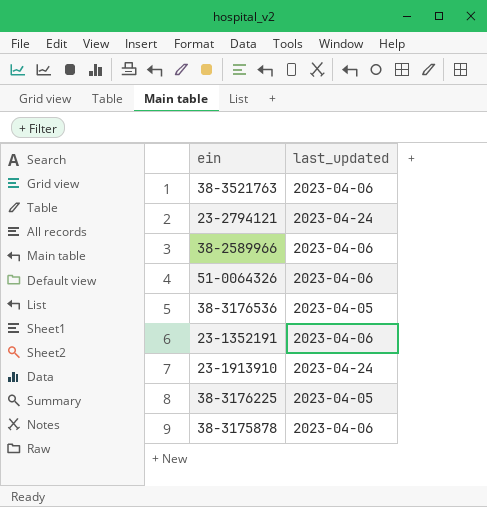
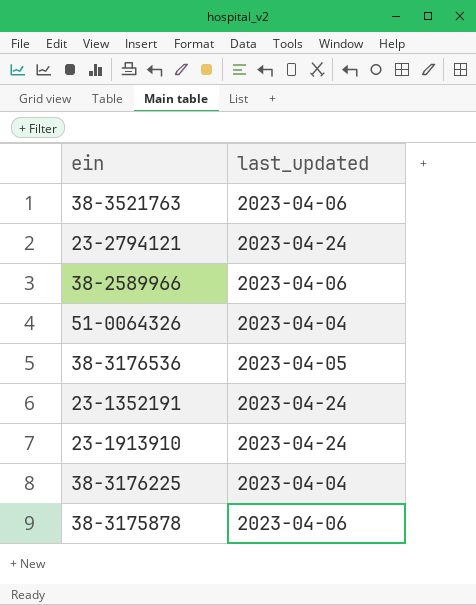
51-0064326 | last_updated: 2023-04-06 -> 2023-04-04
23-1352191 | last_updated: 2023-04-06 -> 2023-04-24
38-3176225 | last_updated: 2023-04-05 -> 2023-04-04

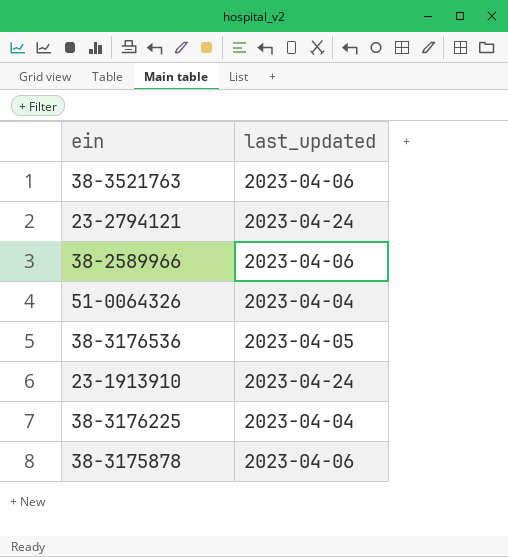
row 23-1352191: 2023-04-24 -> none

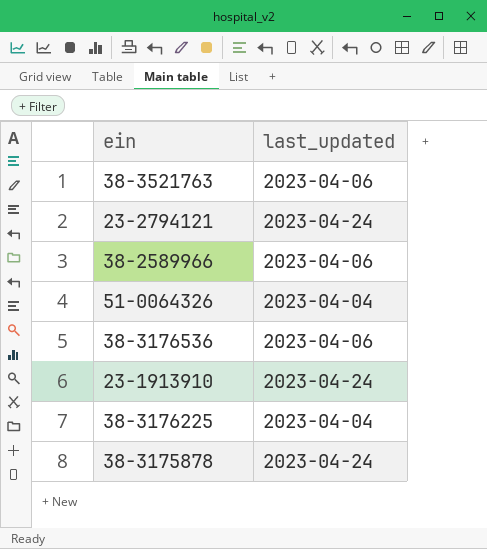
38-3176536 | last_updated: 2023-04-05 -> 2023-04-06
38-3175878 | last_updated: 2023-04-06 -> 2023-04-24

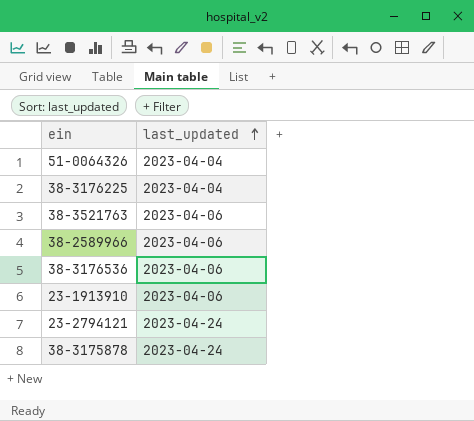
row order: none -> last_updated ascending
23-1913910 | last_updated: 2023-04-24 -> 2023-04-06

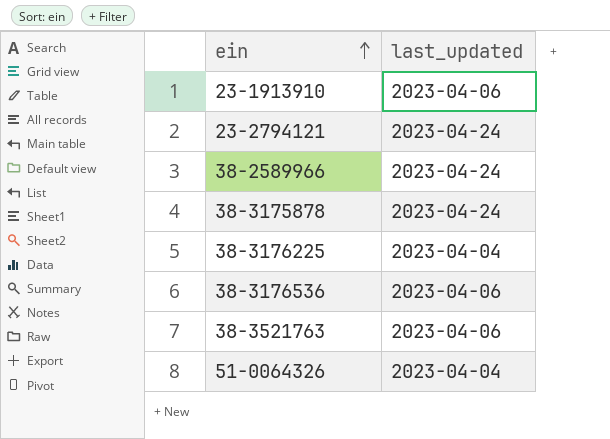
row order: last_updated ascending -> ein ascending
38-2589966 | last_updated: 2023-04-06 -> 2023-04-24

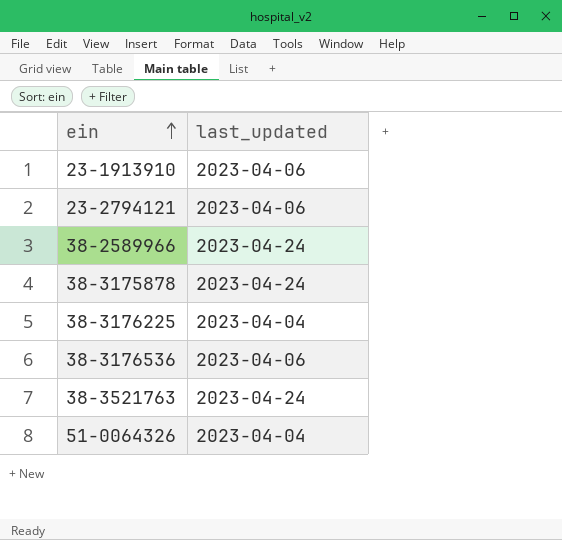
23-2794121 | last_updated: 2023-04-24 -> 2023-04-06
38-3521763 | last_updated: 2023-04-06 -> 2023-04-24

